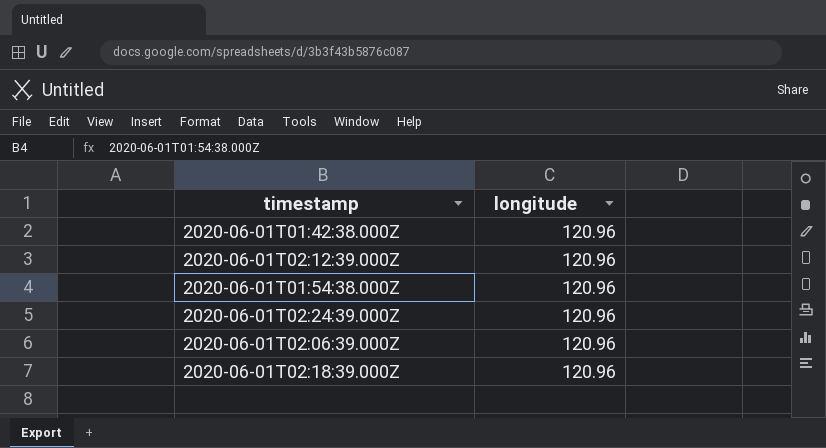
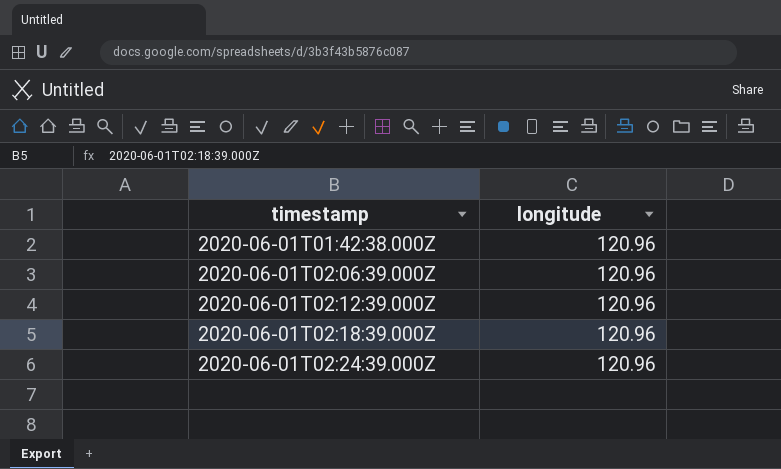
row order: none -> timestamp ascending
row 2020-06-01T01:54:38.000Z: 120.96 -> none

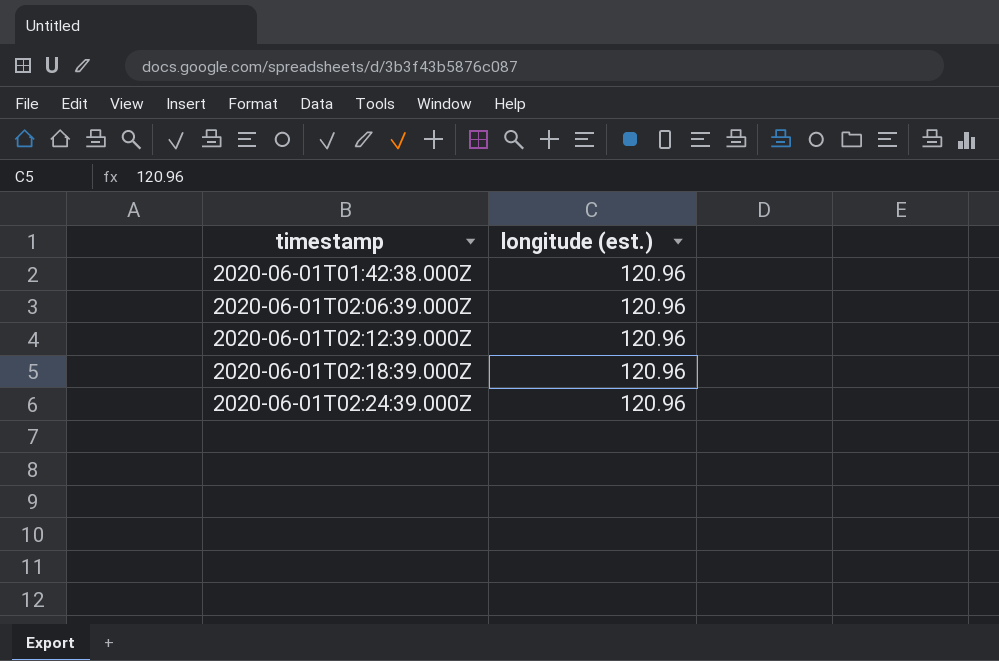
column name: longitude -> longitude (est.)

